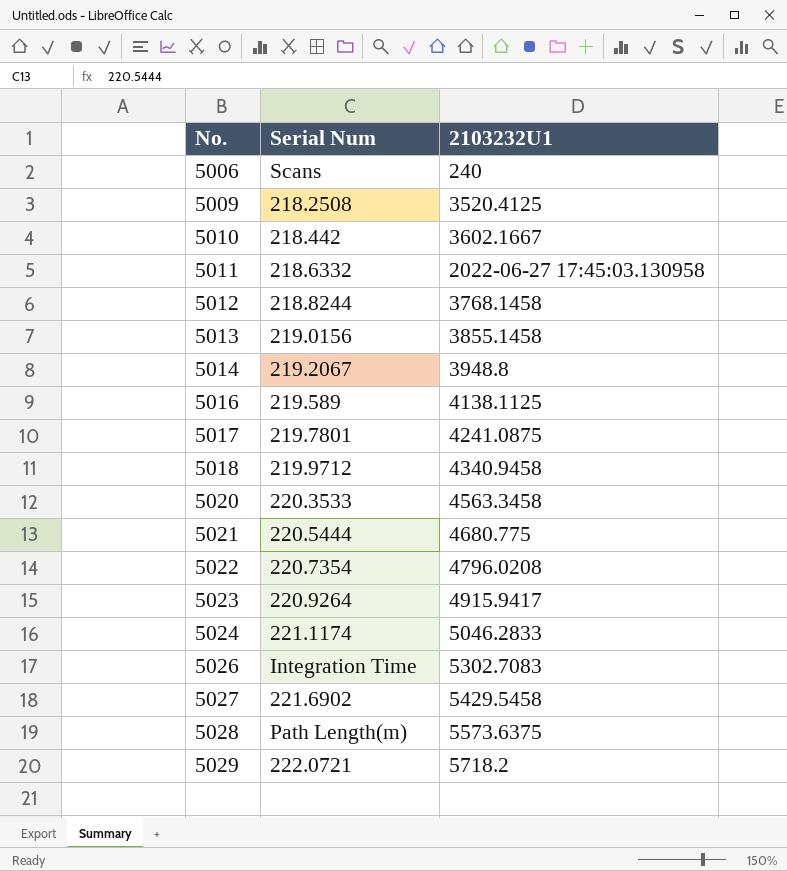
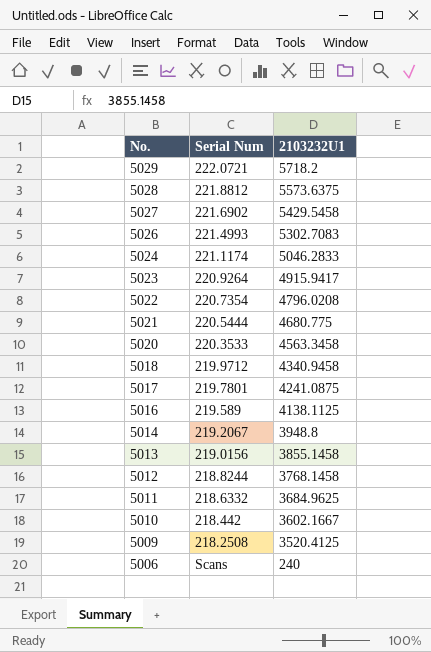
row order: No. ascending -> No. descending
5028 | Serial Num: Path Length(m) -> 221.8812
5026 | Serial Num: Integration Time -> 221.4993
5011 | 2103232U1: 2022-06-27 17:45:03.130958 -> 3684.9625

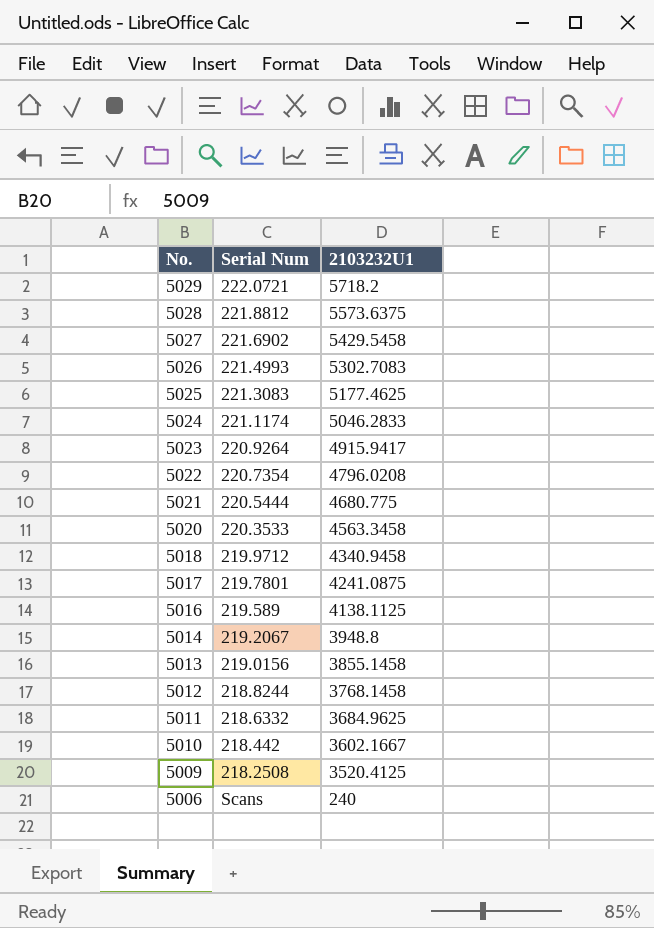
row 5025: none -> 221.3083 | 5177.4625

